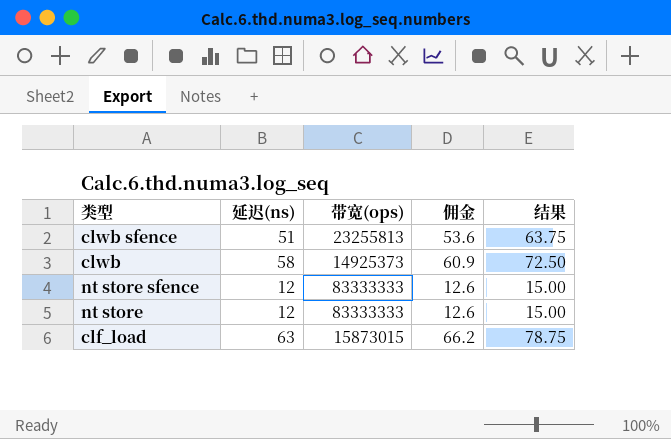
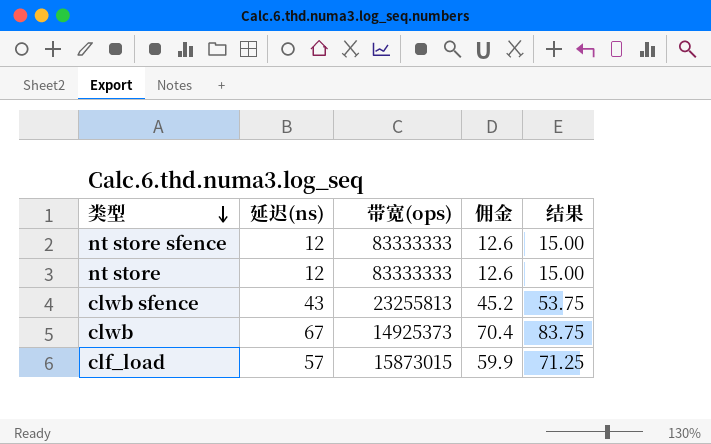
row order: none -> 类型 descending
clwb sfence | 延迟(ns): 51 -> 43
clwb sfence | 佣金: 53.6 -> 45.2
clwb sfence | 结果: 63.75 -> 53.75
clwb | 延迟(ns): 58 -> 67
clwb | 佣金: 60.9 -> 70.4
clwb | 结果: 72.50 -> 83.75
clf_load | 延迟(ns): 63 -> 57
clf_load | 佣金: 66.2 -> 59.9
clf_load | 结果: 78.75 -> 71.25

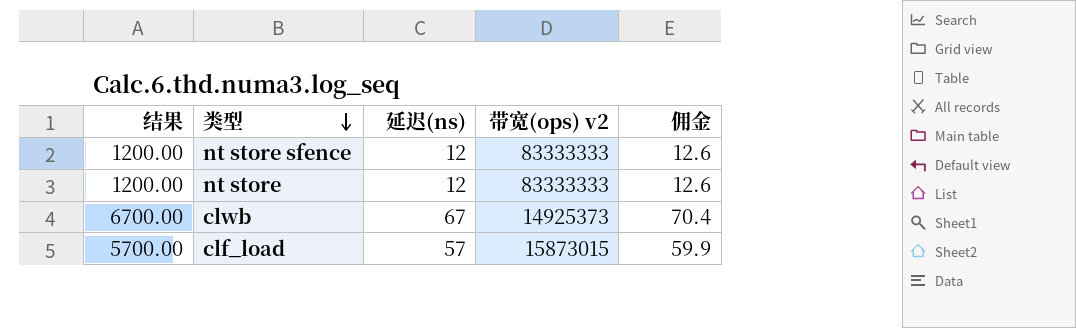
column 结果 | formula: [延迟(ns)] * 1.25 -> [延迟(ns)] * 100
column 结果 | position: 5 -> 1
column name: 带宽(ops) -> 带宽(ops) v2
row clwb sfence: 43 | 23255813 | 45.2 | 53.75 -> none

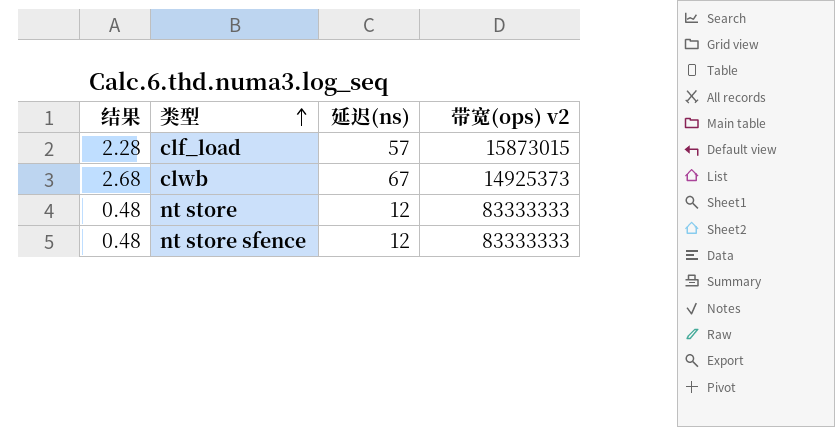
row order: 类型 descending -> 类型 ascending
column 佣金 | formula: [延迟(ns)] * 1.05 -> none
column 结果 | formula: [延迟(ns)] * 100 -> [延迟(ns)] * 0.04

